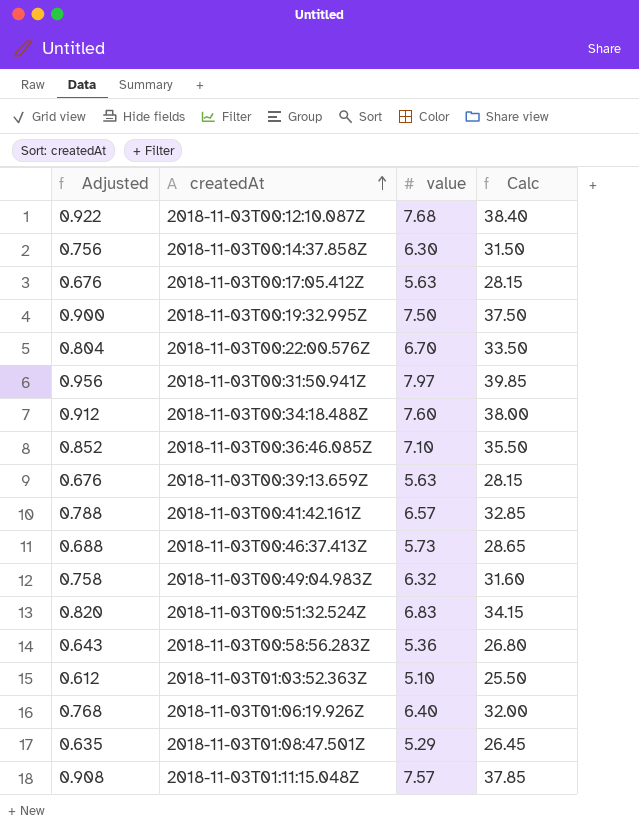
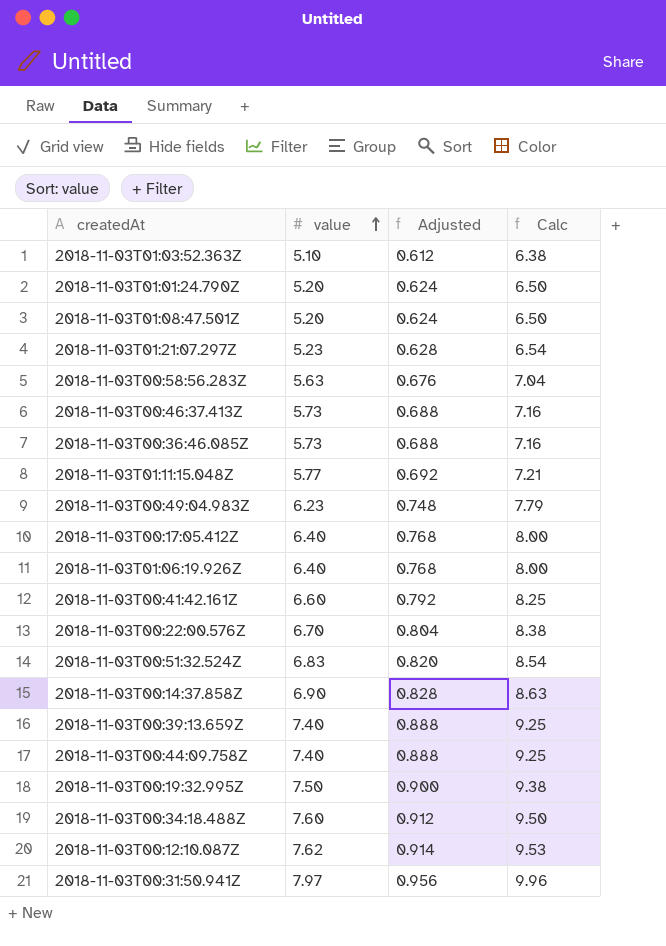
row order: createdAt ascending -> value ascending
column Adjusted | position: 1 -> 3
column Calc | formula: [value] * 5 -> [value] * 1.25
row 2018-11-03T01:01:24.790Z: none -> 5.20 | 0.624 | 6.50
2018-11-03T01:08:47.501Z | value: 5.29 -> 5.20
2018-11-03T01:08:47.501Z | Adjusted: 0.635 -> 0.624
row 2018-11-03T01:21:07.297Z: none -> 5.23 | 0.628 | 6.54
2018-11-03T00:58:56.283Z | value: 5.36 -> 5.63
2018-11-03T00:58:56.283Z | Adjusted: 0.643 -> 0.676
2018-11-03T00:36:46.085Z | value: 7.10 -> 5.73
2018-11-03T00:36:46.085Z | Adjusted: 0.852 -> 0.688
2018-11-03T01:11:15.048Z | value: 7.57 -> 5.77
2018-11-03T01:11:15.048Z | Adjusted: 0.908 -> 0.692
2018-11-03T00:49:04.983Z | value: 6.32 -> 6.23
2018-11-03T00:49:04.983Z | Adjusted: 0.758 -> 0.748
2018-11-03T00:17:05.412Z | value: 5.63 -> 6.40
2018-11-03T00:17:05.412Z | Adjusted: 0.676 -> 0.768
2018-11-03T00:41:42.161Z | value: 6.57 -> 6.60
2018-11-03T00:41:42.161Z | Adjusted: 0.788 -> 0.792
2018-11-03T00:14:37.858Z | value: 6.30 -> 6.90
2018-11-03T00:14:37.858Z | Adjusted: 0.756 -> 0.828
2018-11-03T00:39:13.659Z | value: 5.63 -> 7.40
2018-11-03T00:39:13.659Z | Adjusted: 0.676 -> 0.888
row 2018-11-03T00:44:09.758Z: none -> 7.40 | 0.888 | 9.25
2018-11-03T00:12:10.087Z | value: 7.68 -> 7.62
2018-11-03T00:12:10.087Z | Adjusted: 0.922 -> 0.914

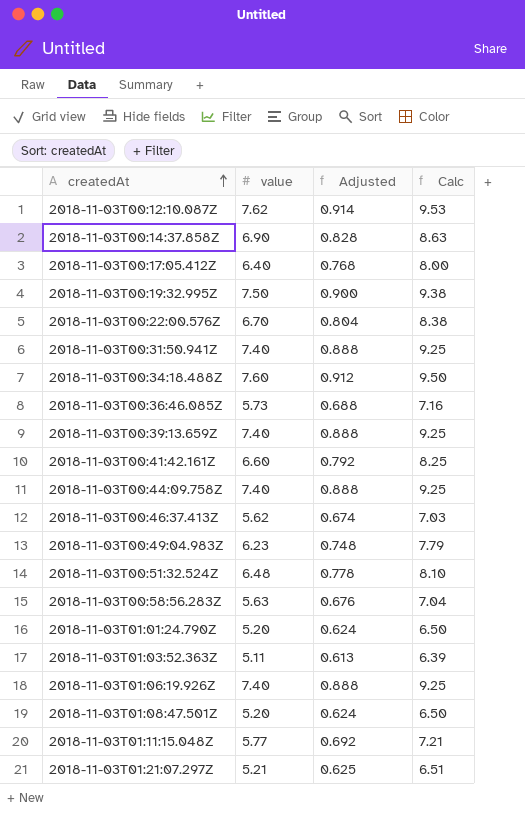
row order: value ascending -> createdAt ascending
2018-11-03T00:31:50.941Z | value: 7.97 -> 7.40
2018-11-03T00:31:50.941Z | Adjusted: 0.956 -> 0.888
2018-11-03T00:31:50.941Z | Calc: 9.96 -> 9.25
2018-11-03T00:46:37.413Z | value: 5.73 -> 5.62
2018-11-03T00:46:37.413Z | Adjusted: 0.688 -> 0.674
2018-11-03T00:46:37.413Z | Calc: 7.16 -> 7.03
2018-11-03T00:51:32.524Z | value: 6.83 -> 6.48
2018-11-03T00:51:32.524Z | Adjusted: 0.820 -> 0.778
2018-11-03T00:51:32.524Z | Calc: 8.54 -> 8.10
2018-11-03T01:03:52.363Z | value: 5.10 -> 5.11
2018-11-03T01:03:52.363Z | Adjusted: 0.612 -> 0.613
2018-11-03T01:03:52.363Z | Calc: 6.38 -> 6.39
2018-11-03T01:06:19.926Z | value: 6.40 -> 7.40
2018-11-03T01:06:19.926Z | Adjusted: 0.768 -> 0.888
2018-11-03T01:06:19.926Z | Calc: 8.00 -> 9.25
2018-11-03T01:21:07.297Z | value: 5.23 -> 5.21
2018-11-03T01:21:07.297Z | Adjusted: 0.628 -> 0.625
2018-11-03T01:21:07.297Z | Calc: 6.54 -> 6.51

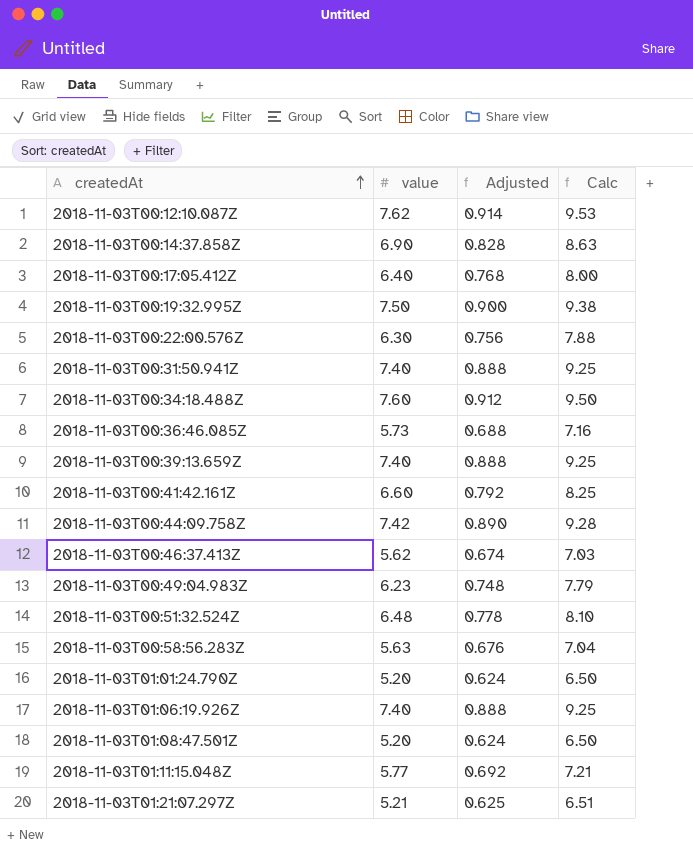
row 2018-11-03T01:03:52.363Z: 5.11 | 0.613 | 6.39 -> none
2018-11-03T00:22:00.576Z | value: 6.70 -> 6.30
2018-11-03T00:22:00.576Z | Adjusted: 0.804 -> 0.756
2018-11-03T00:22:00.576Z | Calc: 8.38 -> 7.88
2018-11-03T00:44:09.758Z | value: 7.40 -> 7.42
2018-11-03T00:44:09.758Z | Adjusted: 0.888 -> 0.890
2018-11-03T00:44:09.758Z | Calc: 9.25 -> 9.28

